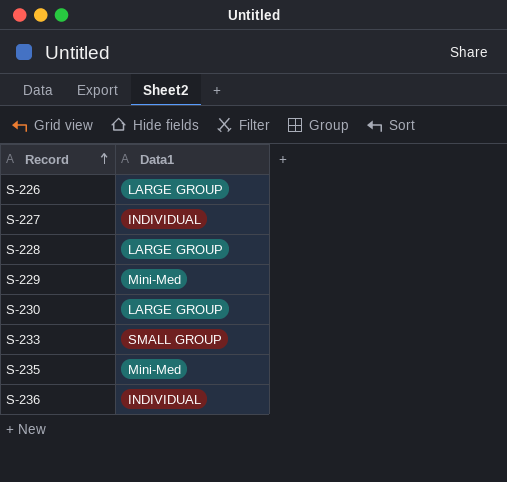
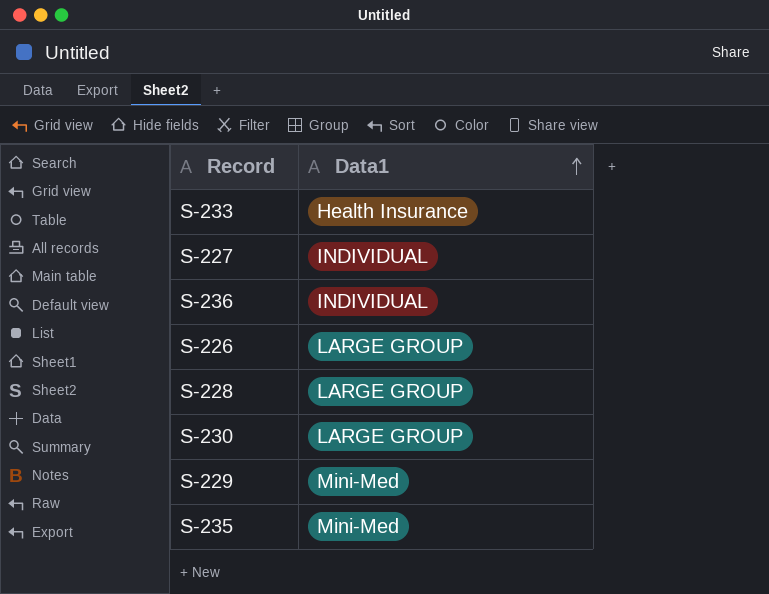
row order: Record ascending -> Data1 ascending
S-233 | Data1: SMALL GROUP -> Health Insurance

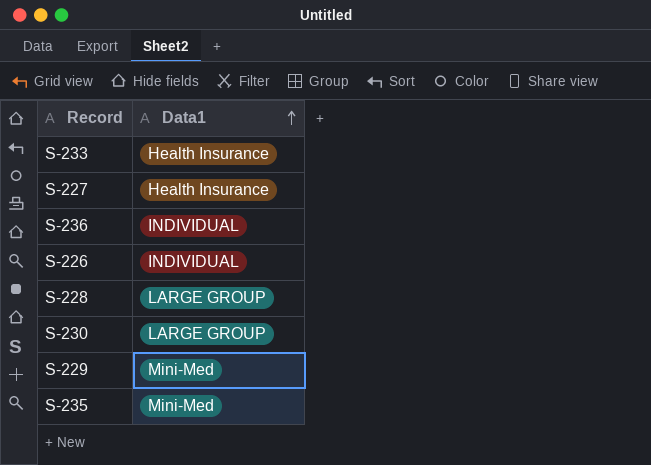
S-227 | Data1: INDIVIDUAL -> Health Insurance
S-226 | Data1: LARGE GROUP -> INDIVIDUAL

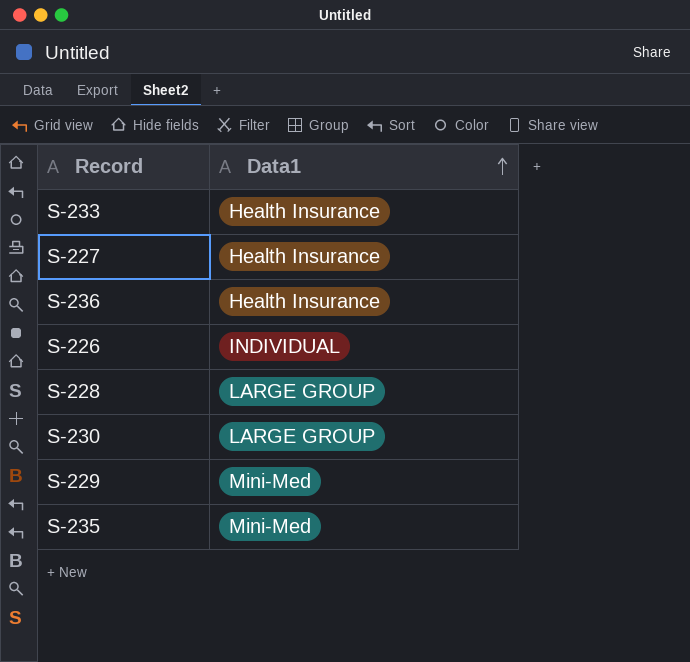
S-236 | Data1: INDIVIDUAL -> Health Insurance

